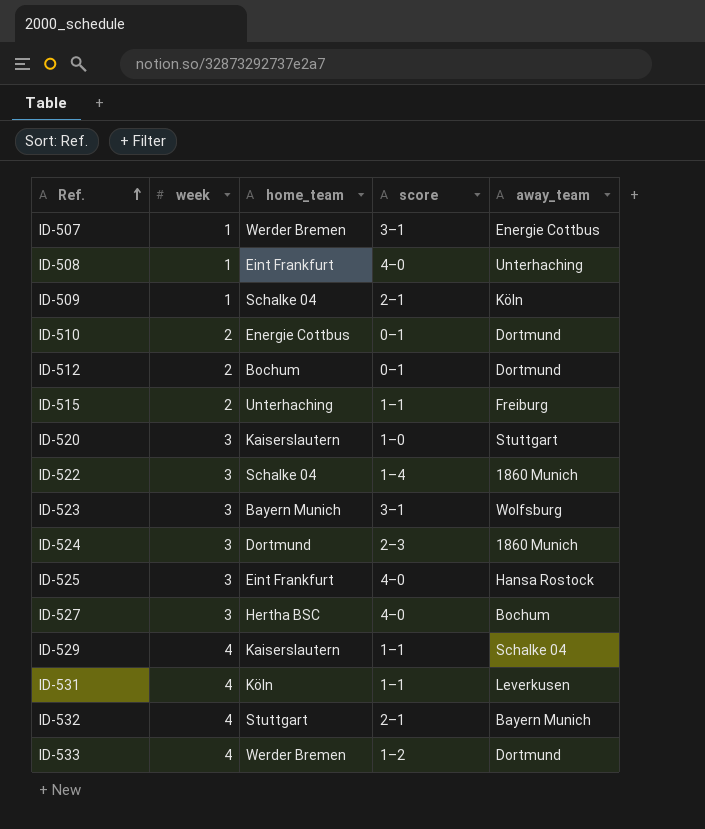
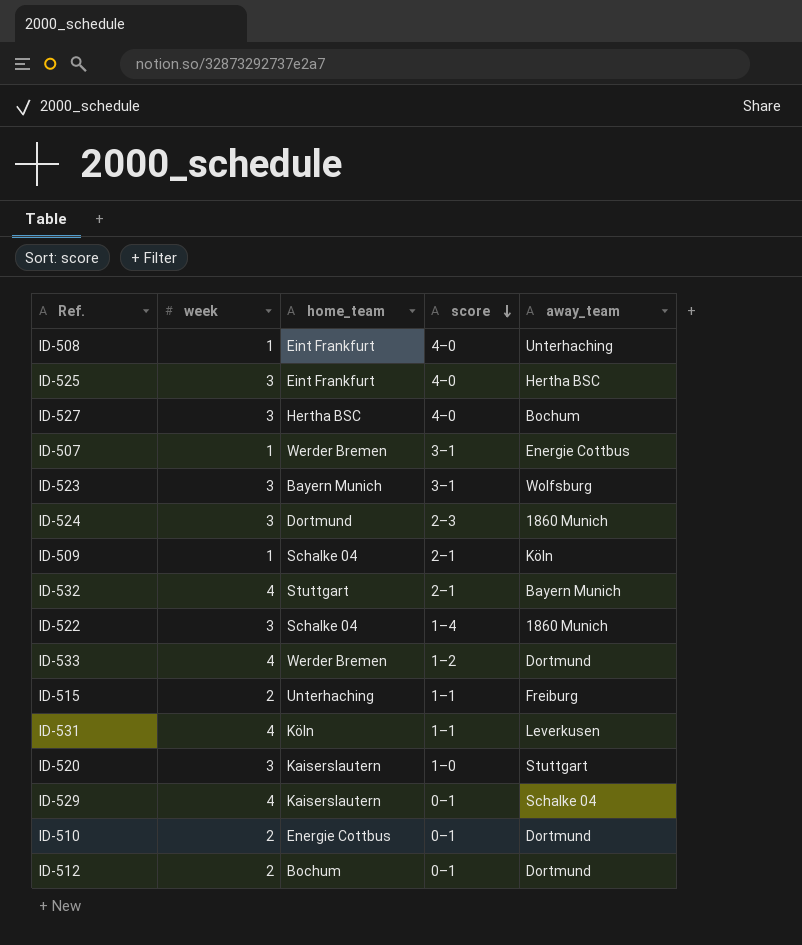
row order: Ref. ascending -> score descending
ID-525 | away_team: Hansa Rostock -> Hertha BSC
ID-529 | score: 1–1 -> 0–1

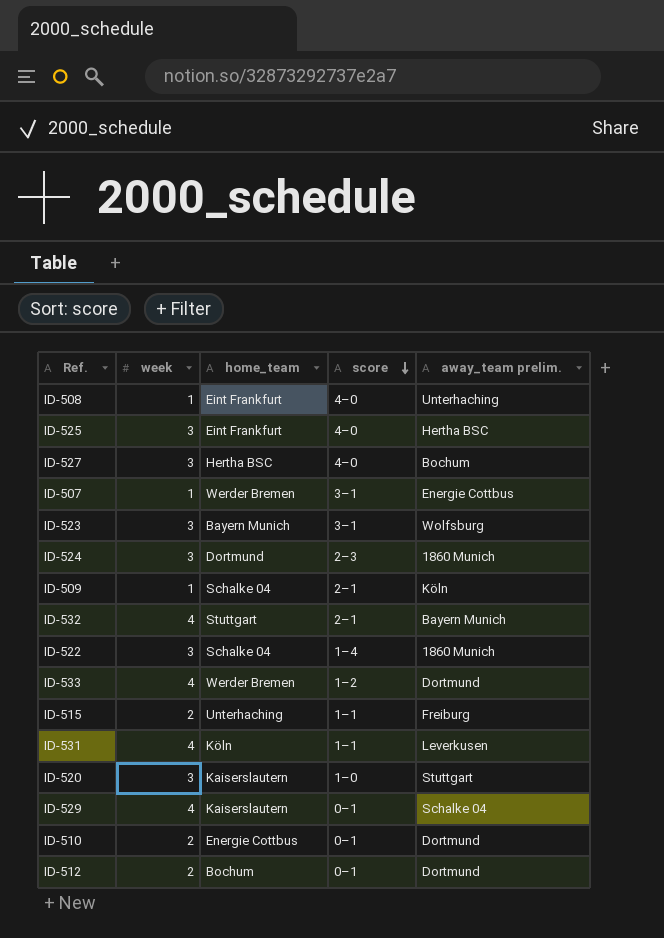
column name: away_team -> away_team prelim.

